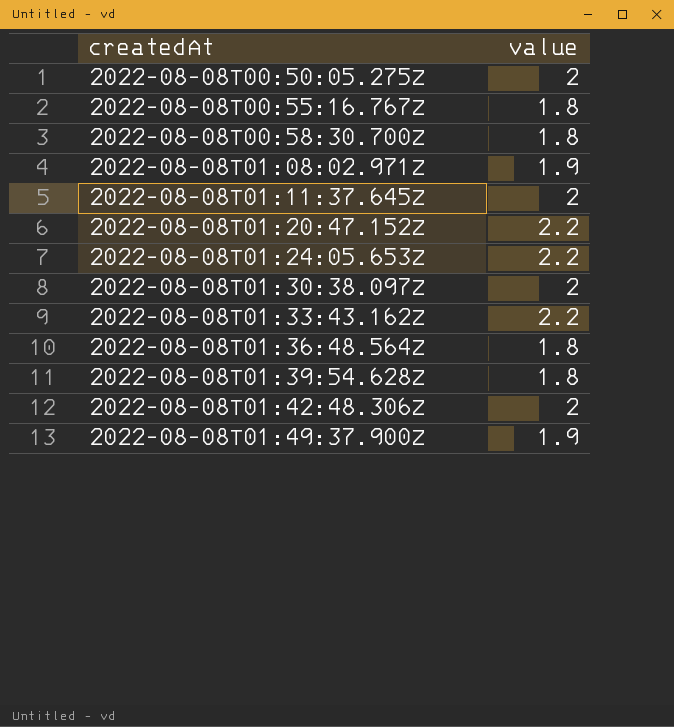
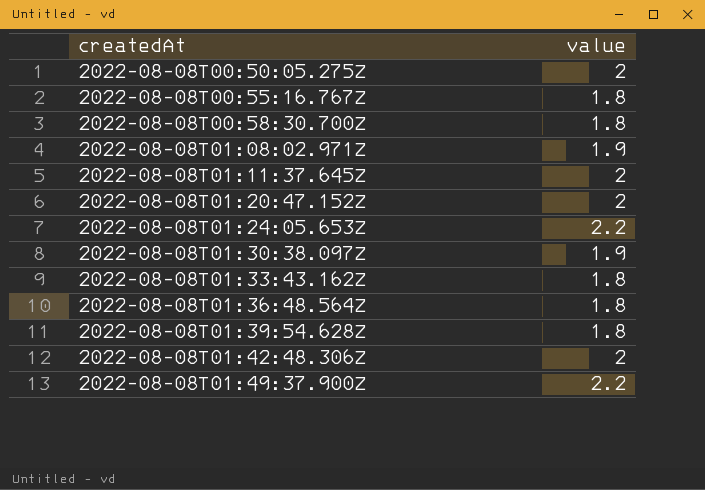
2022-08-08T01:20:47.152Z | value: 2.2 -> 2
2022-08-08T01:30:38.097Z | value: 2 -> 1.9
2022-08-08T01:33:43.162Z | value: 2.2 -> 1.8
2022-08-08T01:49:37.900Z | value: 1.9 -> 2.2

